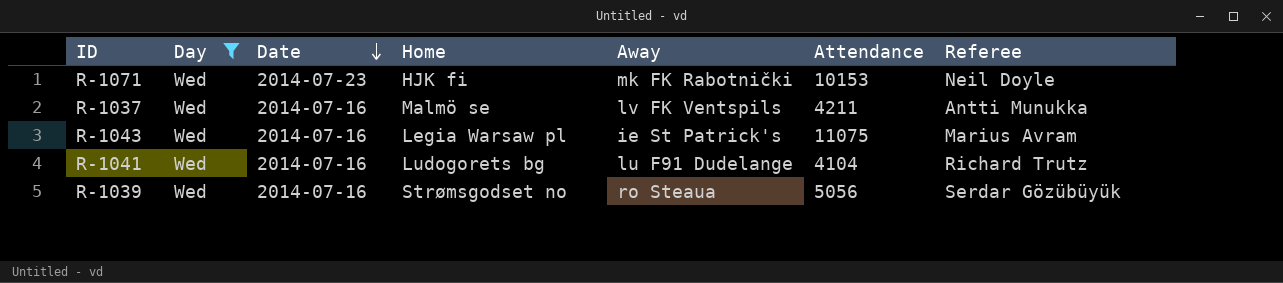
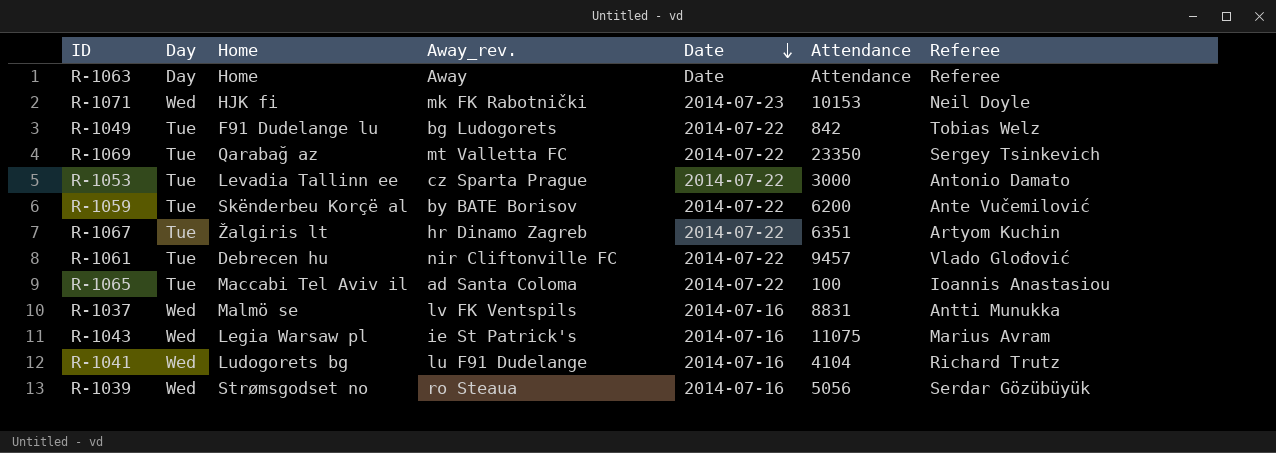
filter: Day = Wed -> none
column name: Away -> Away_rev.
column Date | position: 3 -> 5
R-1037 | Attendance: 4211 -> 8831

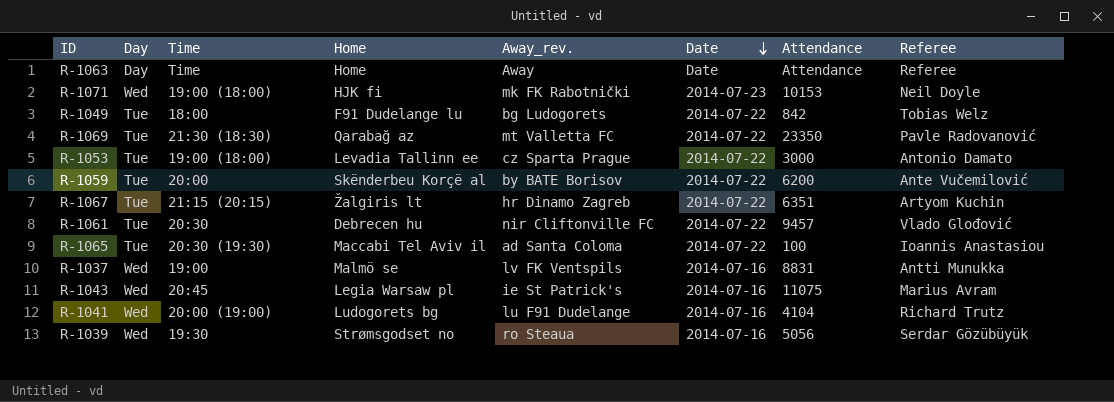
column Time | position: none -> 3
R-1069 | Referee: Sergey Tsinkevich -> Pavle Radovanović

